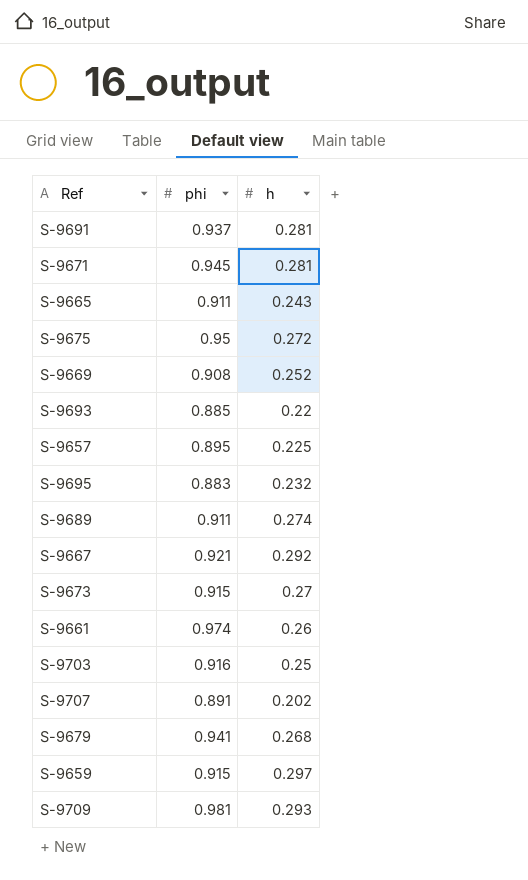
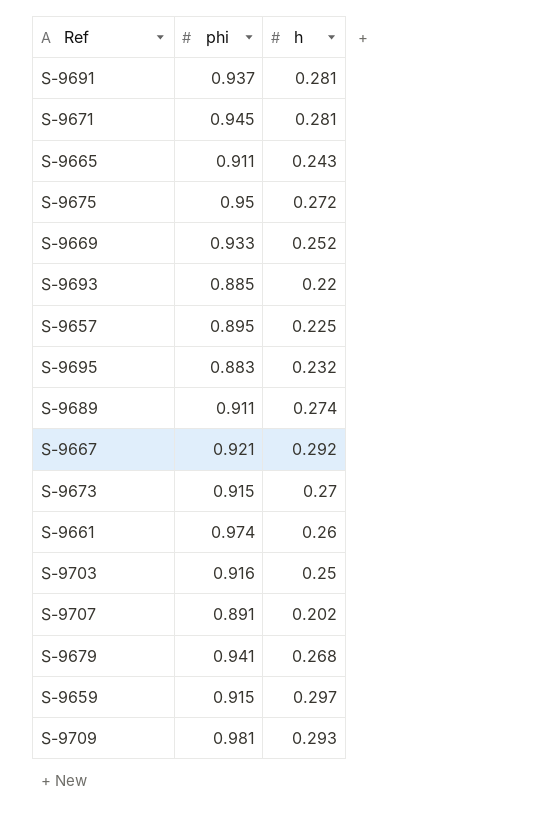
S-9669 | phi: 0.908 -> 0.933

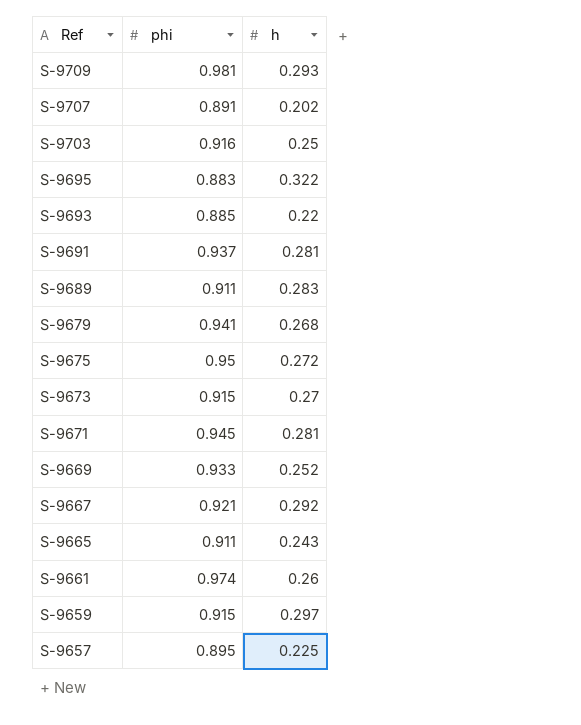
row order: none -> Ref descending
S-9695 | h: 0.232 -> 0.322
S-9689 | h: 0.274 -> 0.283

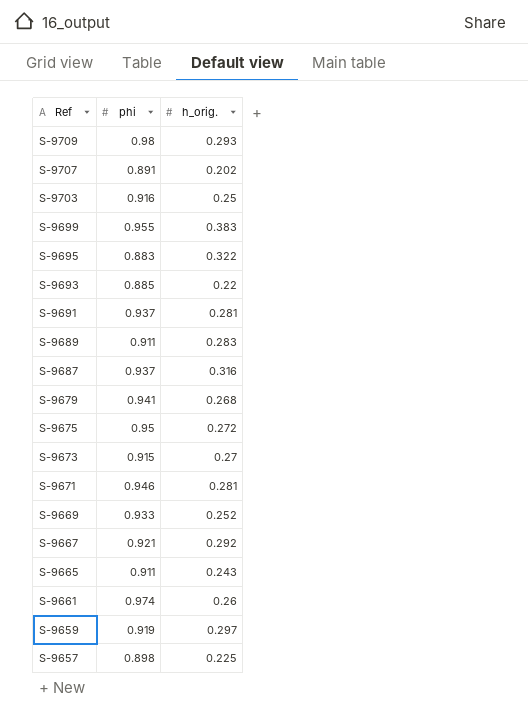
column name: h -> h_orig.
S-9709 | phi: 0.981 -> 0.98
row S-9699: none -> 0.955 | 0.383
row S-9687: none -> 0.937 | 0.316
S-9671 | phi: 0.945 -> 0.946
S-9659 | phi: 0.915 -> 0.919
S-9657 | phi: 0.895 -> 0.898

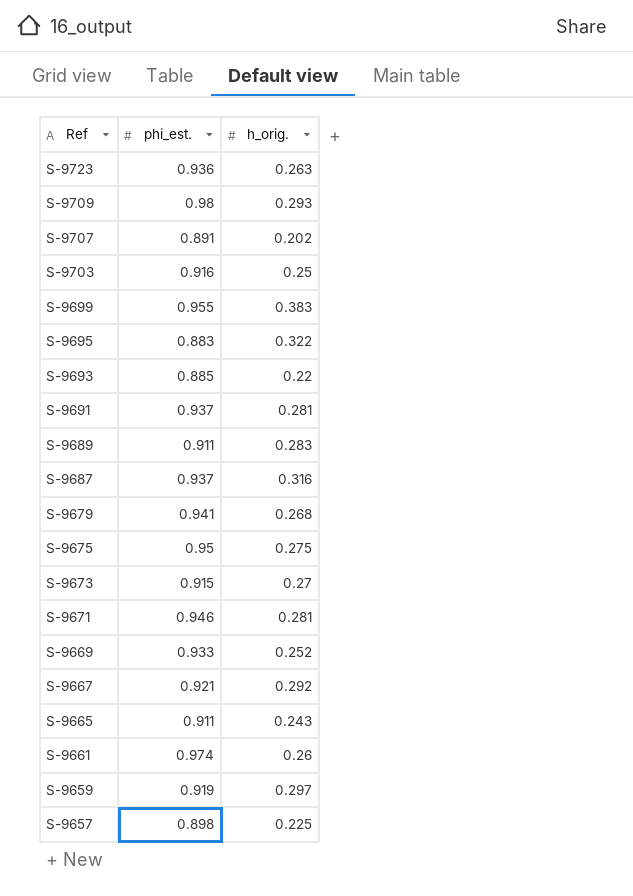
column name: phi -> phi_est.
row S-9723: none -> 0.936 | 0.263
S-9675 | h_orig.: 0.272 -> 0.275

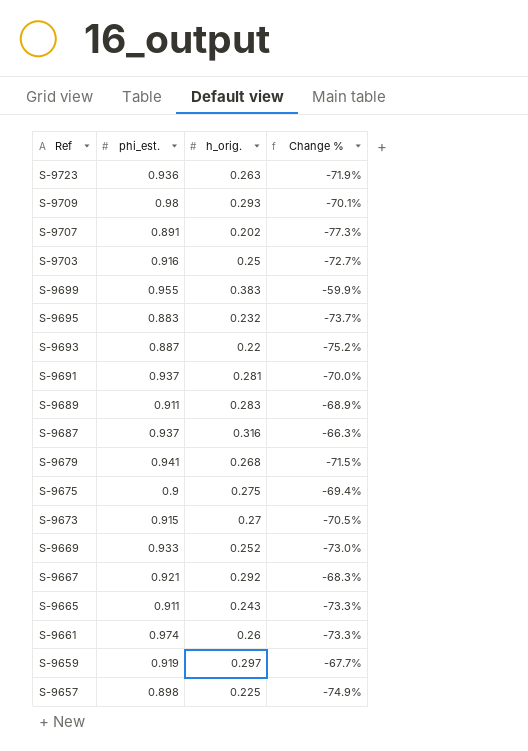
column Change % | formula: none -> ([h_orig.] - [phi_est.]) / [phi_est.]
row S-9671: 0.946 | 0.281 -> none
S-9695 | h_orig.: 0.322 -> 0.232
S-9693 | phi_est.: 0.885 -> 0.887
S-9675 | phi_est.: 0.95 -> 0.9

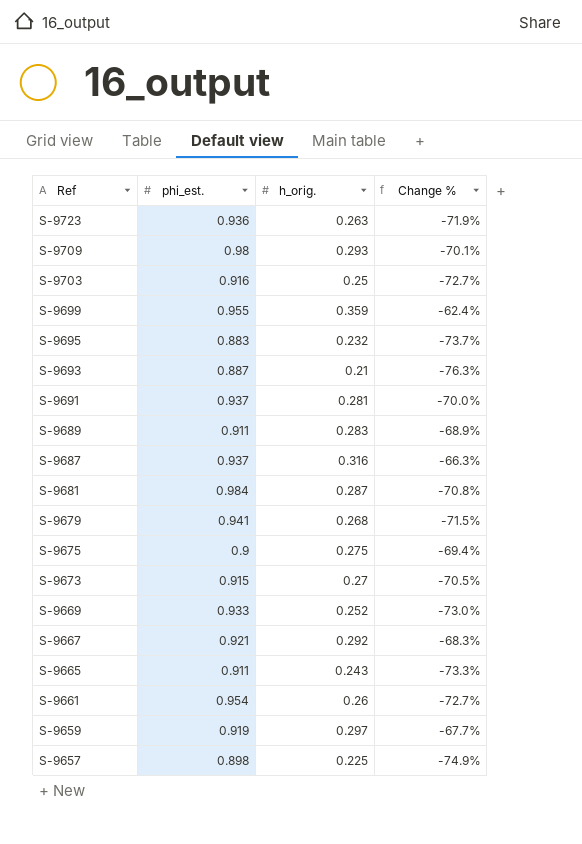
row S-9707: 0.891 | 0.202 | -77.3% -> none
S-9699 | h_orig.: 0.383 -> 0.359
S-9699 | Change %: -59.9% -> -62.4%
S-9693 | h_orig.: 0.22 -> 0.21
S-9693 | Change %: -75.2% -> -76.3%
row S-9681: none -> 0.984 | 0.287 | -70.8%
S-9661 | phi_est.: 0.974 -> 0.954
S-9661 | Change %: -73.3% -> -72.7%

